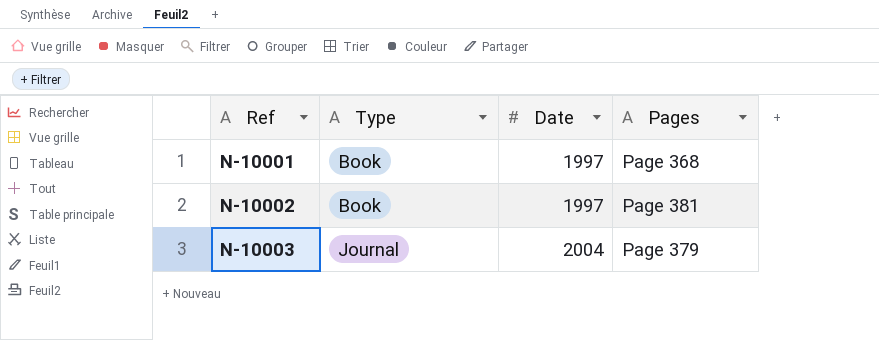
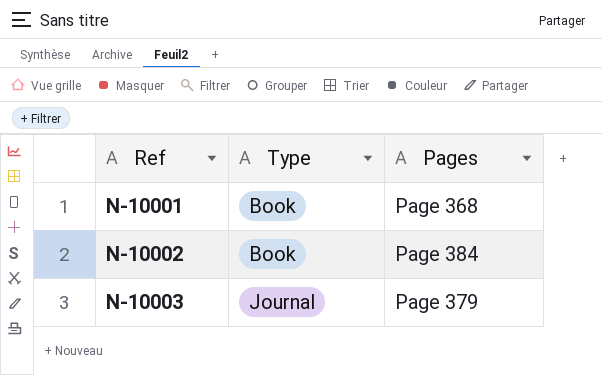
column Date | position: 3 -> none
N-10002 | Pages: Page 381 -> Page 384

